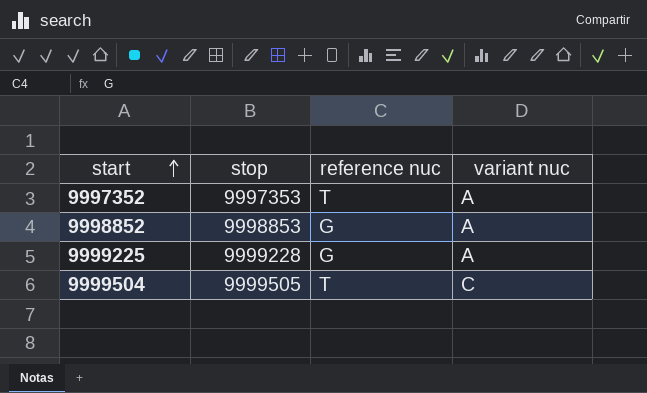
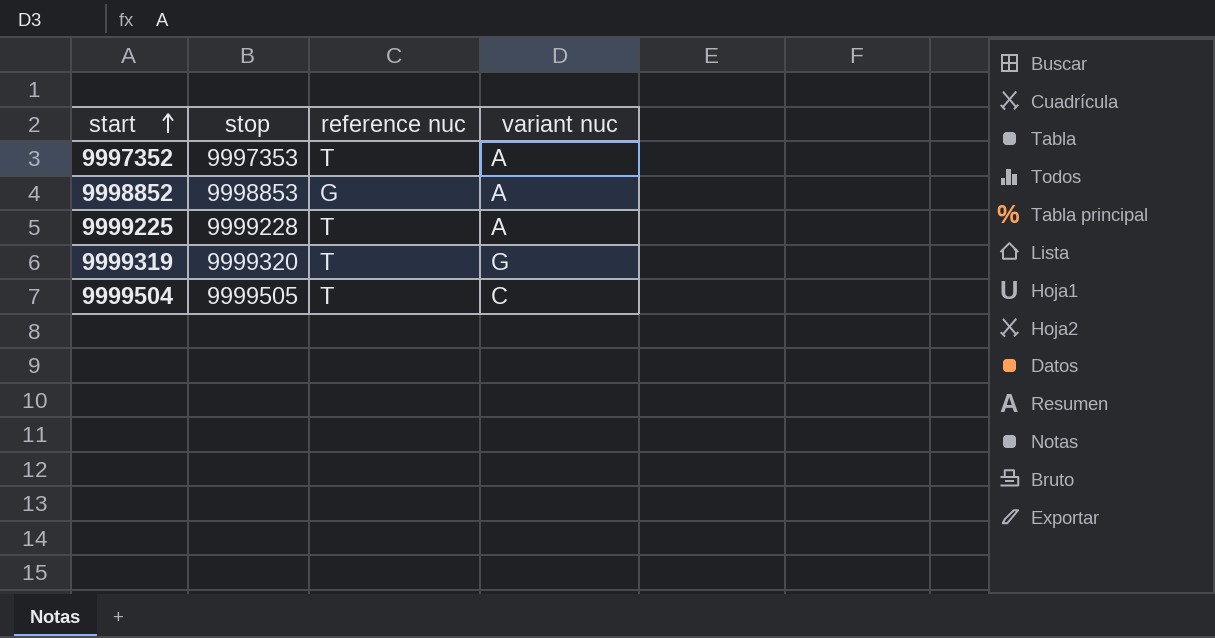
9999225 | reference nuc: G -> T
row 9999319: none -> 9999320 | T | G

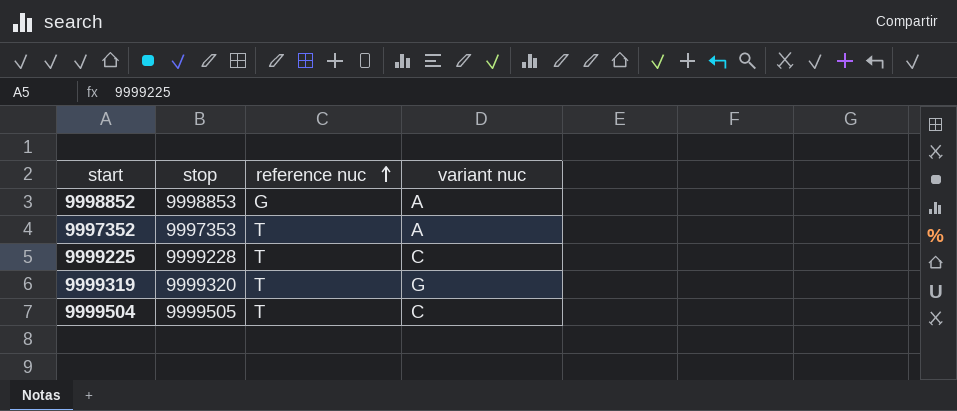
row order: start ascending -> reference nuc ascending
9999225 | variant nuc: A -> C

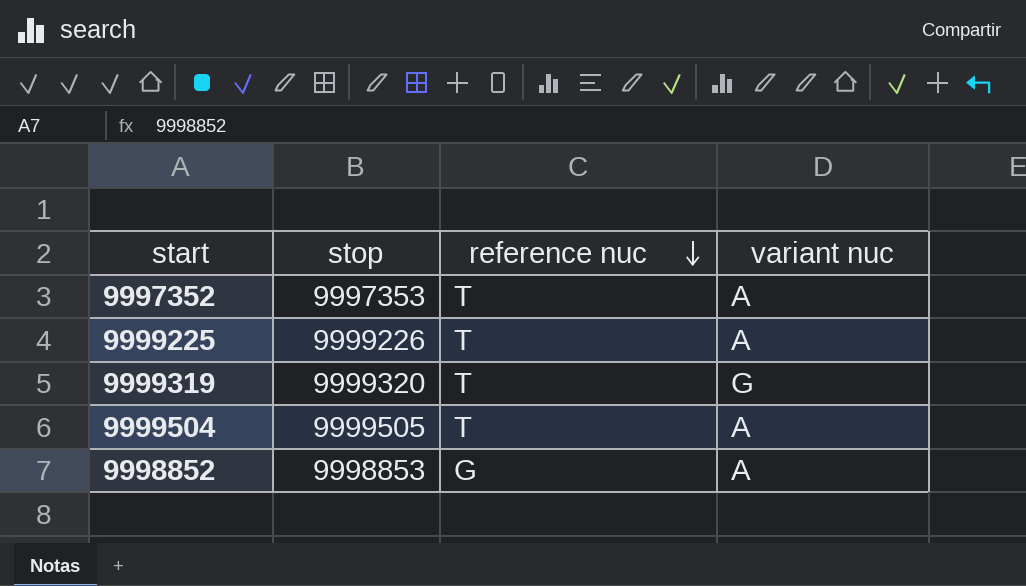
row order: reference nuc ascending -> reference nuc descending
9999225 | stop: 9999228 -> 9999226
9999225 | variant nuc: C -> A
9999504 | variant nuc: C -> A

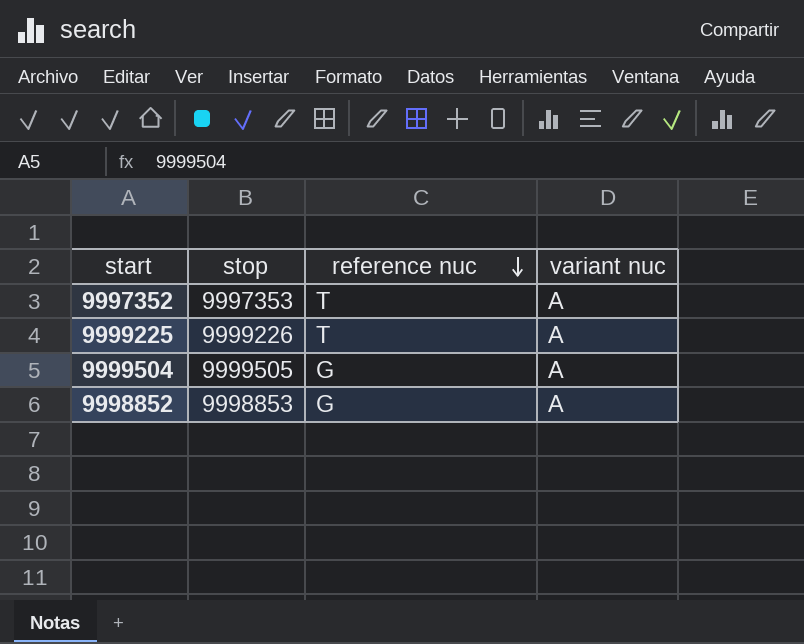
row 9999319: 9999320 | T | G -> none
9999504 | reference nuc: T -> G

